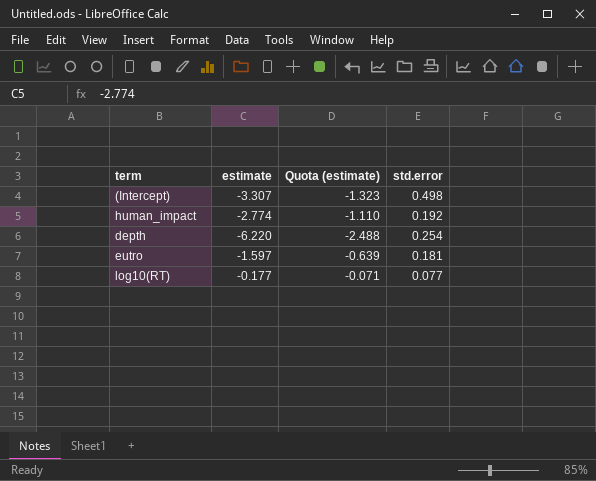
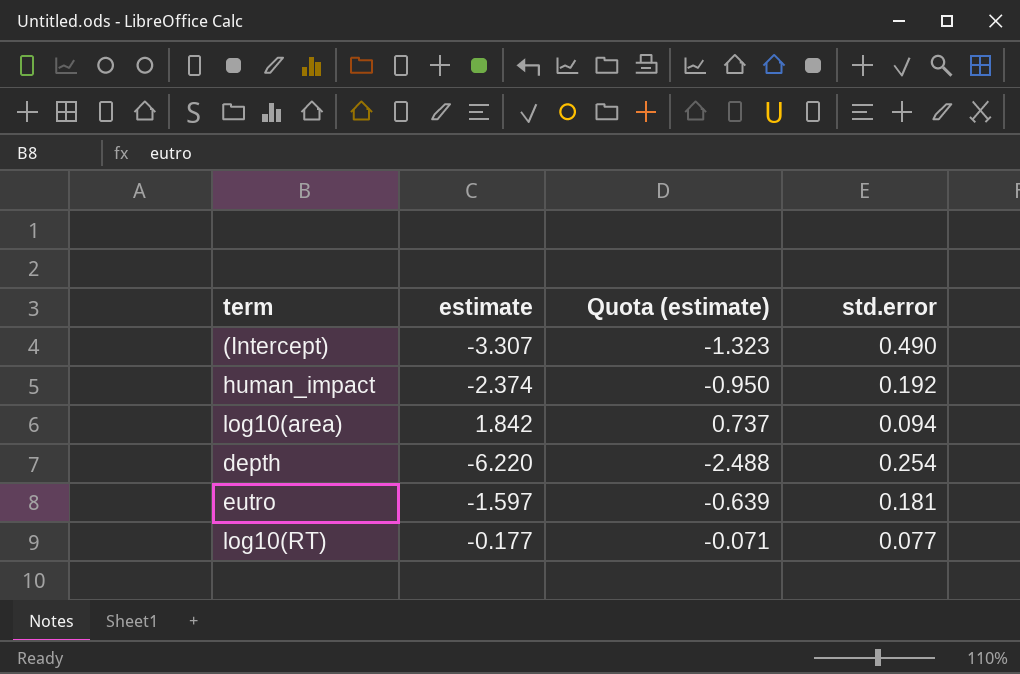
(Intercept) | std.error: 0.498 -> 0.490
human_impact | estimate: -2.774 -> -2.374
human_impact | Quota (estimate): -1.110 -> -0.950
row log10(area): none -> 1.842 | 0.737 | 0.094

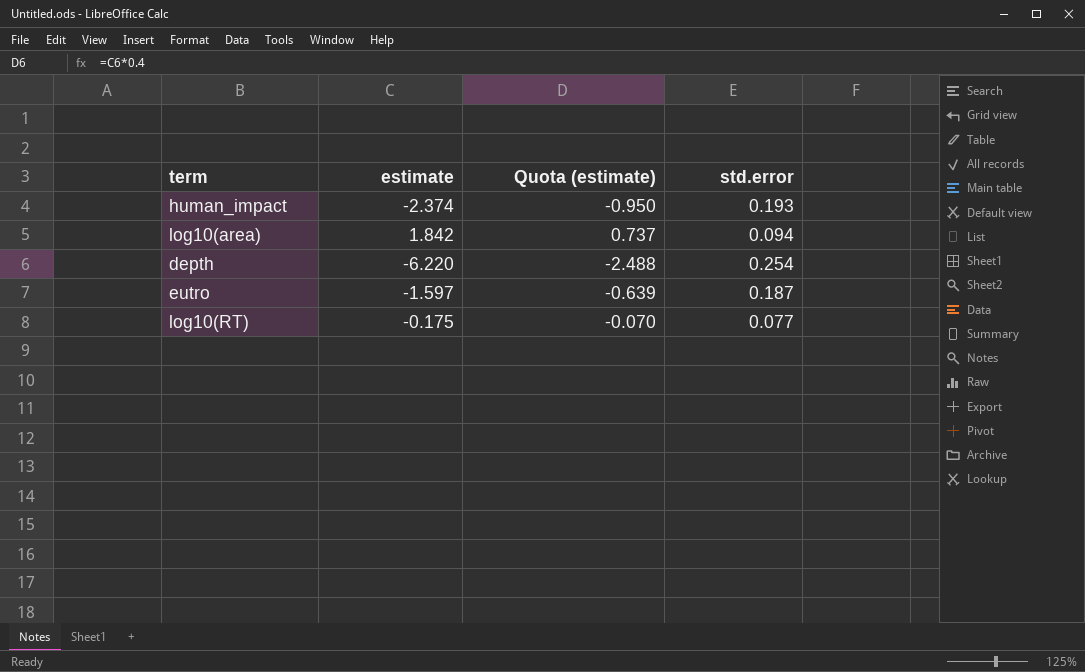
row (Intercept): -3.307 | -1.323 | 0.490 -> none
human_impact | std.error: 0.192 -> 0.193
eutro | std.error: 0.181 -> 0.187
log10(RT) | estimate: -0.177 -> -0.175
log10(RT) | Quota (estimate): -0.071 -> -0.070

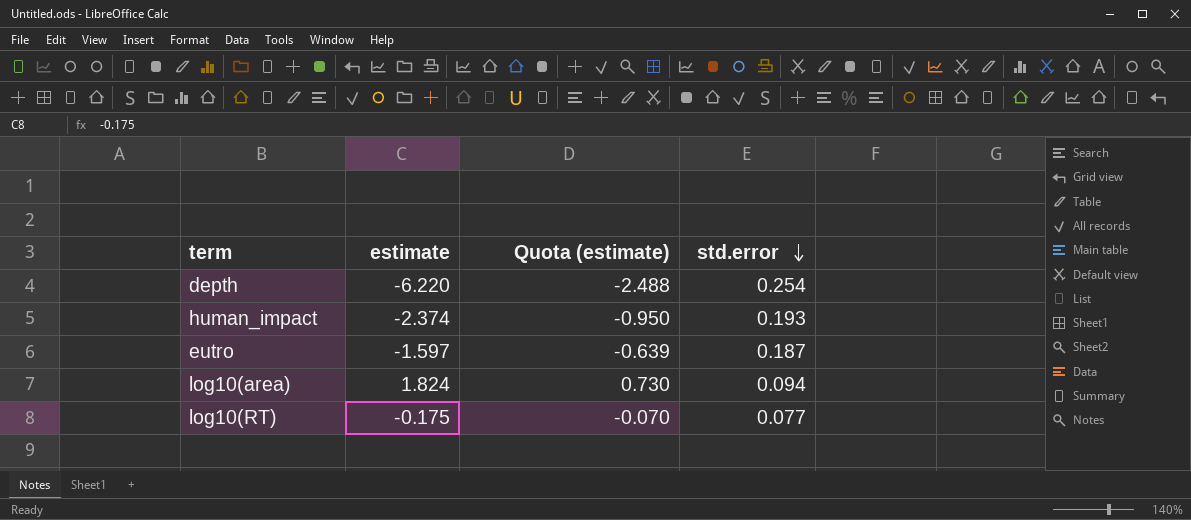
row order: none -> std.error descending
log10(area) | estimate: 1.842 -> 1.824
log10(area) | Quota (estimate): 0.737 -> 0.730

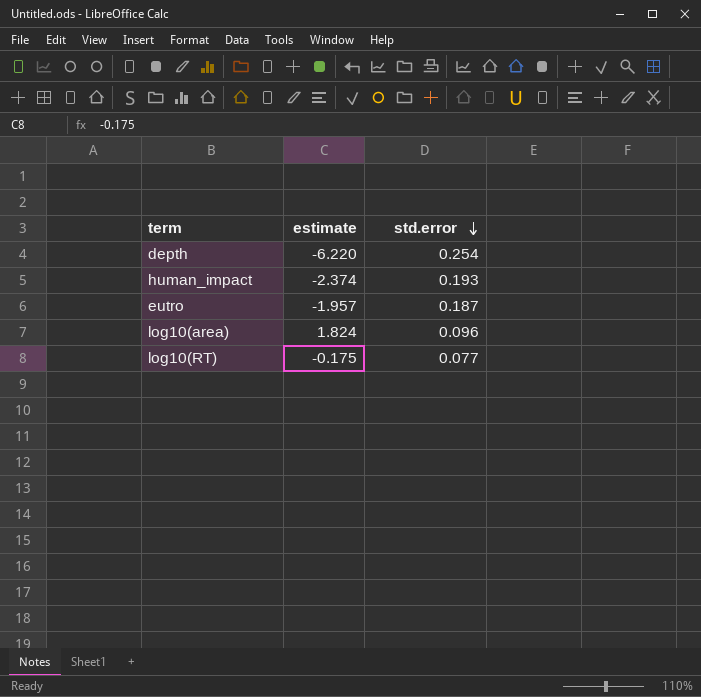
column Quota (estimate) | formula: [estimate] * 0.4 -> none
eutro | estimate: -1.597 -> -1.957
log10(area) | std.error: 0.094 -> 0.096

